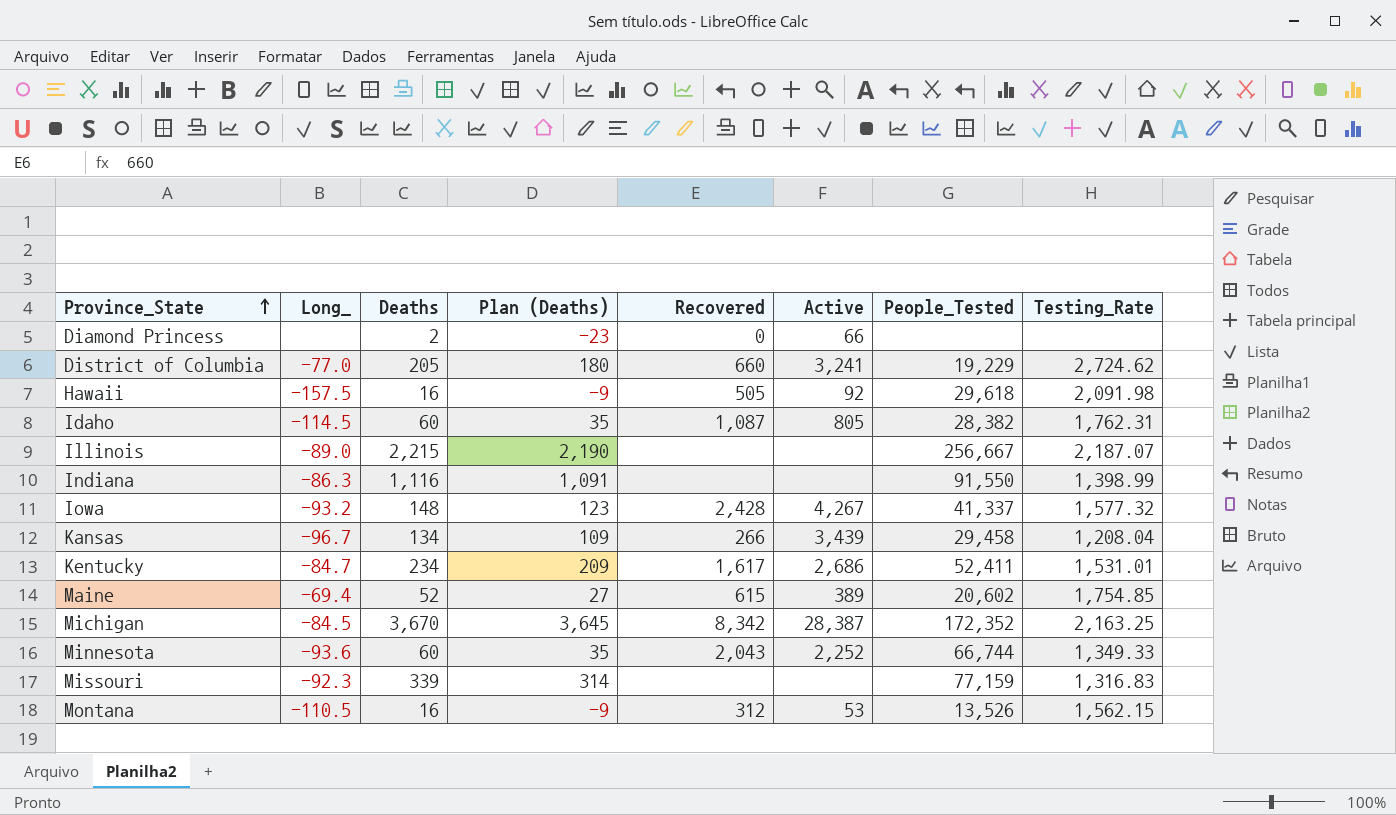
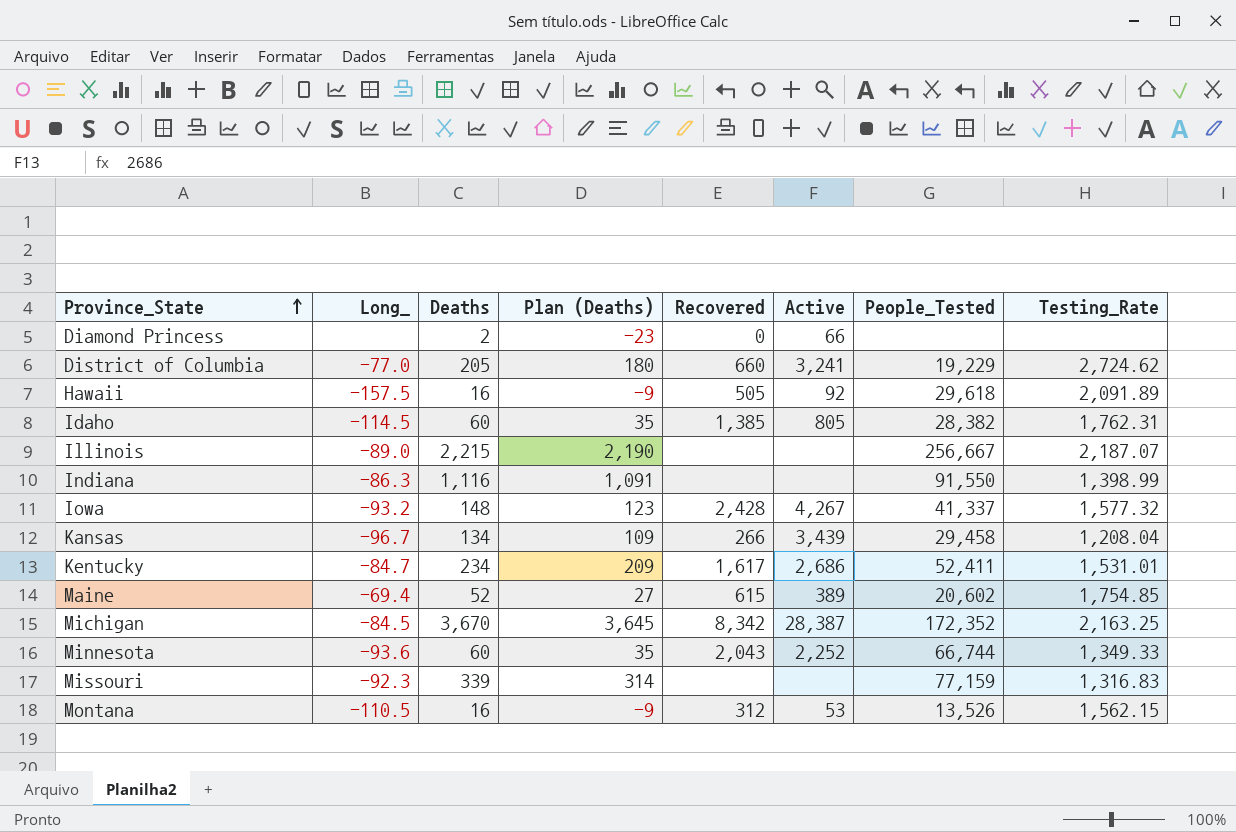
Hawaii | Testing_Rate: 2,091.98 -> 2,091.89
Idaho | Recovered: 1,087 -> 1,385

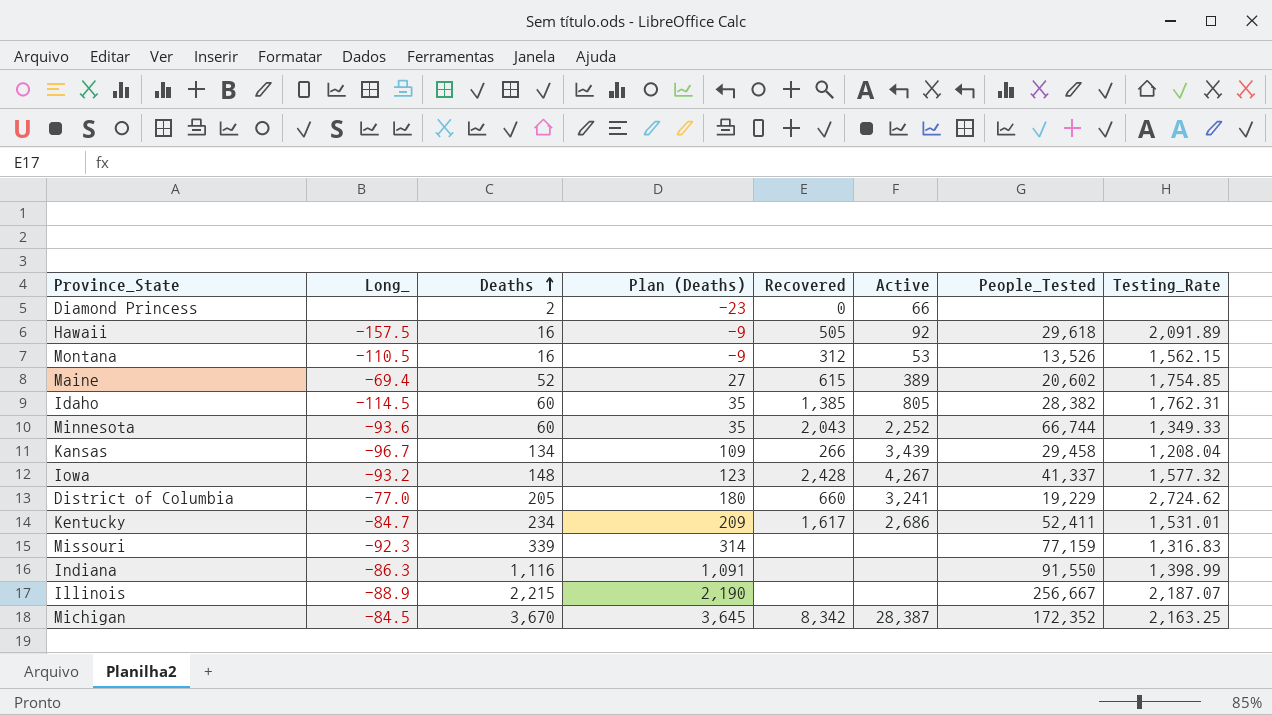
row order: Province_State ascending -> Deaths ascending
Illinois | Long_: -89.0 -> -88.9

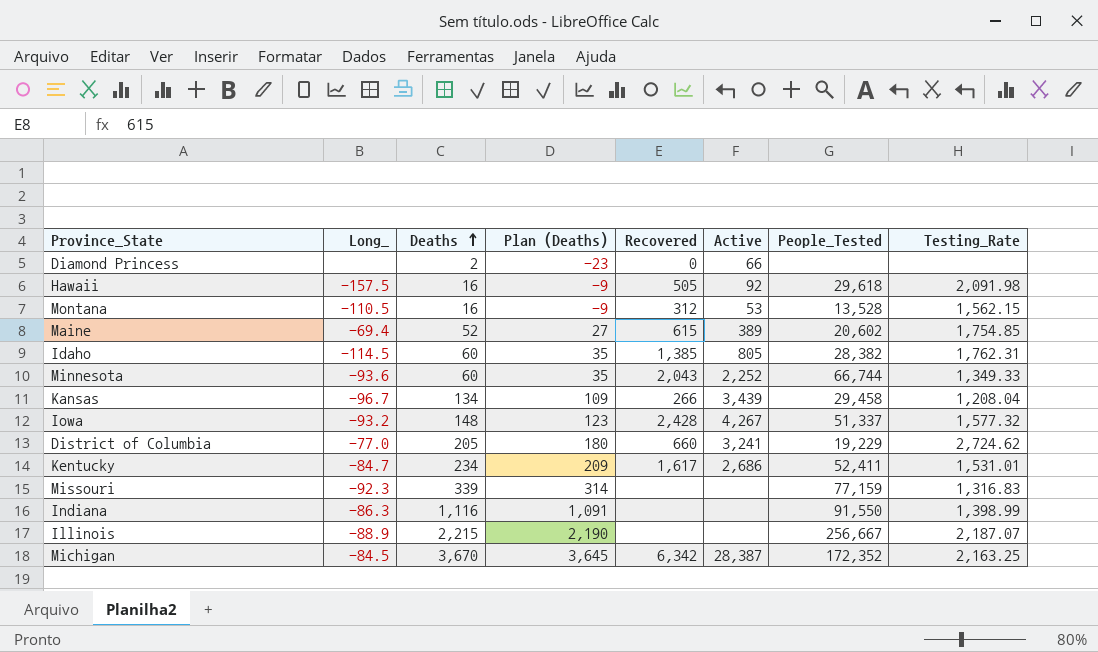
Hawaii | Testing_Rate: 2,091.89 -> 2,091.98
Montana | People_Tested: 13,526 -> 13,528
Iowa | People_Tested: 41,337 -> 51,337
Michigan | Recovered: 8,342 -> 6,342

